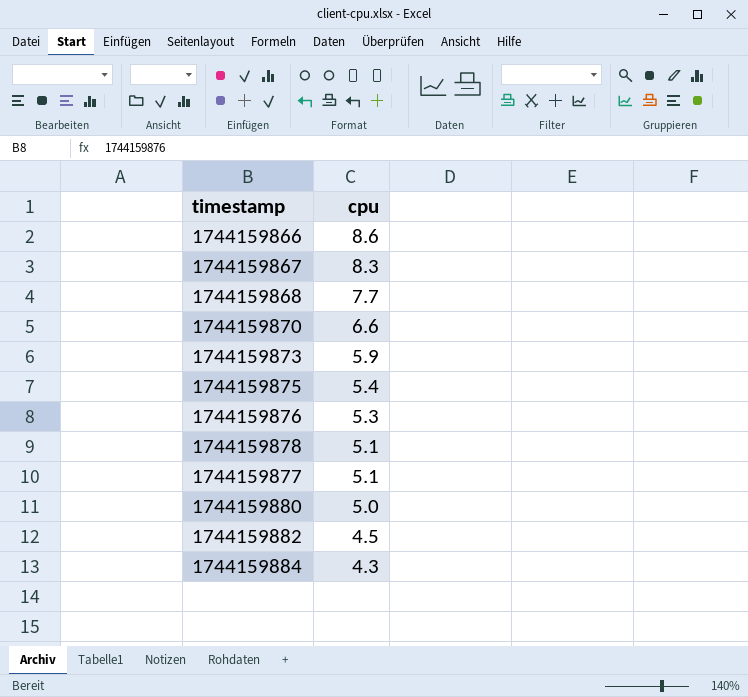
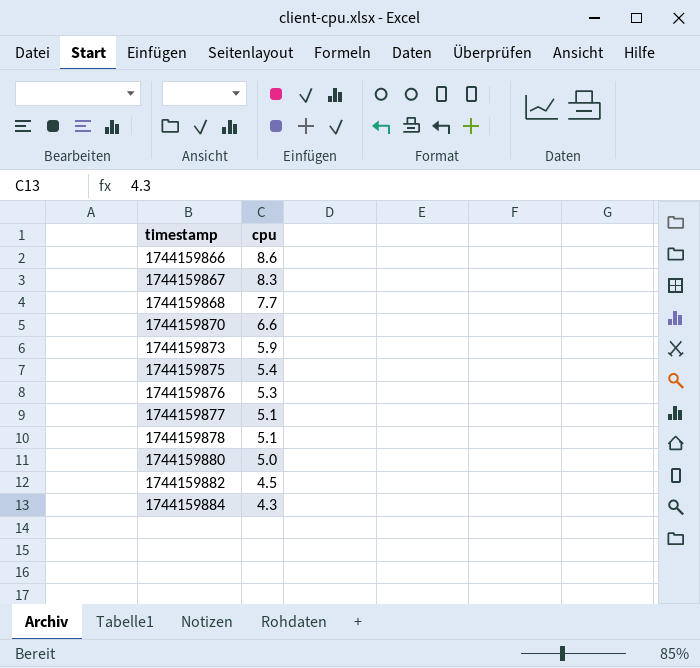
row order: cpu descending -> timestamp ascending

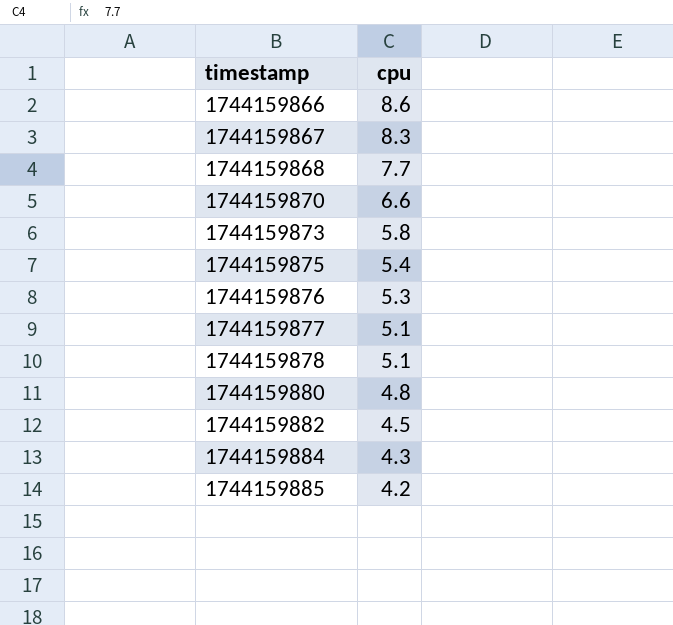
1744159873 | cpu: 5.9 -> 5.8
1744159880 | cpu: 5.0 -> 4.8
row 1744159885: none -> 4.2

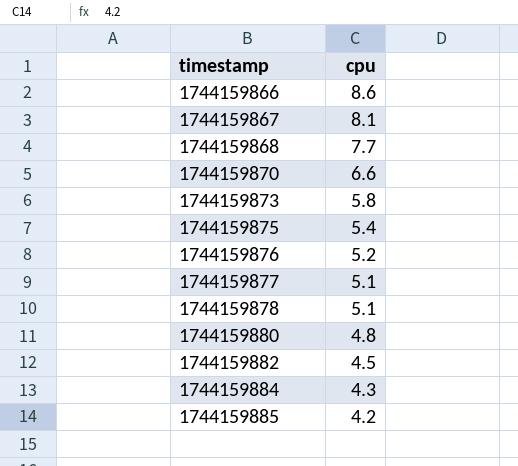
1744159867 | cpu: 8.3 -> 8.1
1744159876 | cpu: 5.3 -> 5.2

